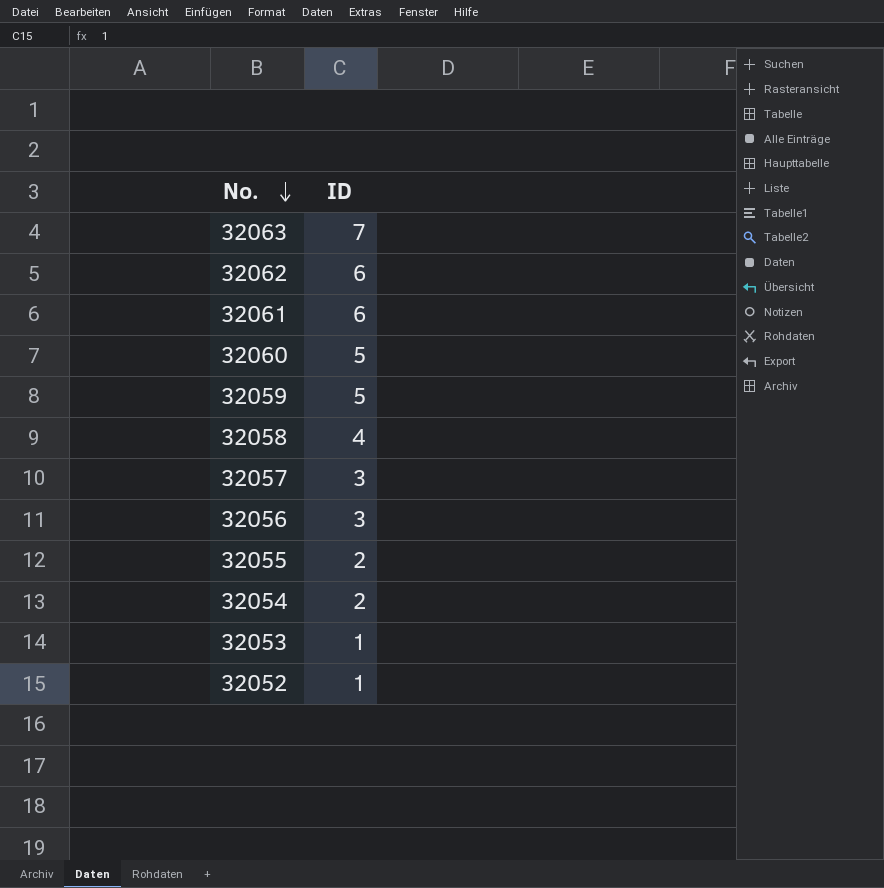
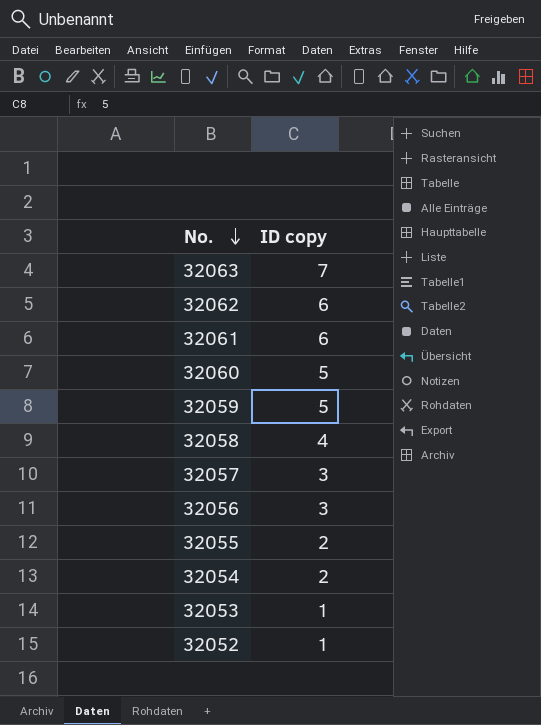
column name: ID -> ID copy

